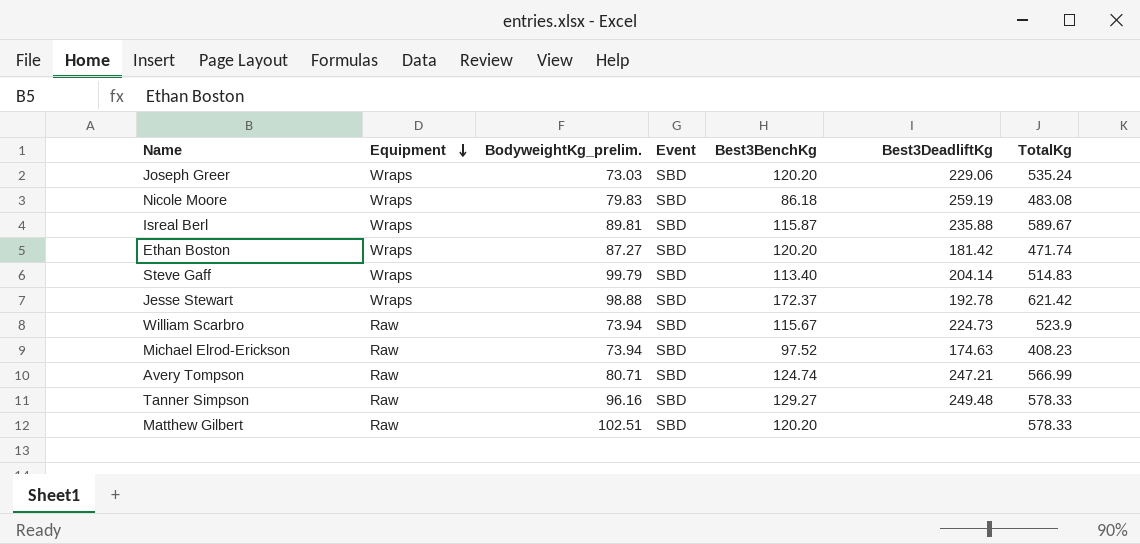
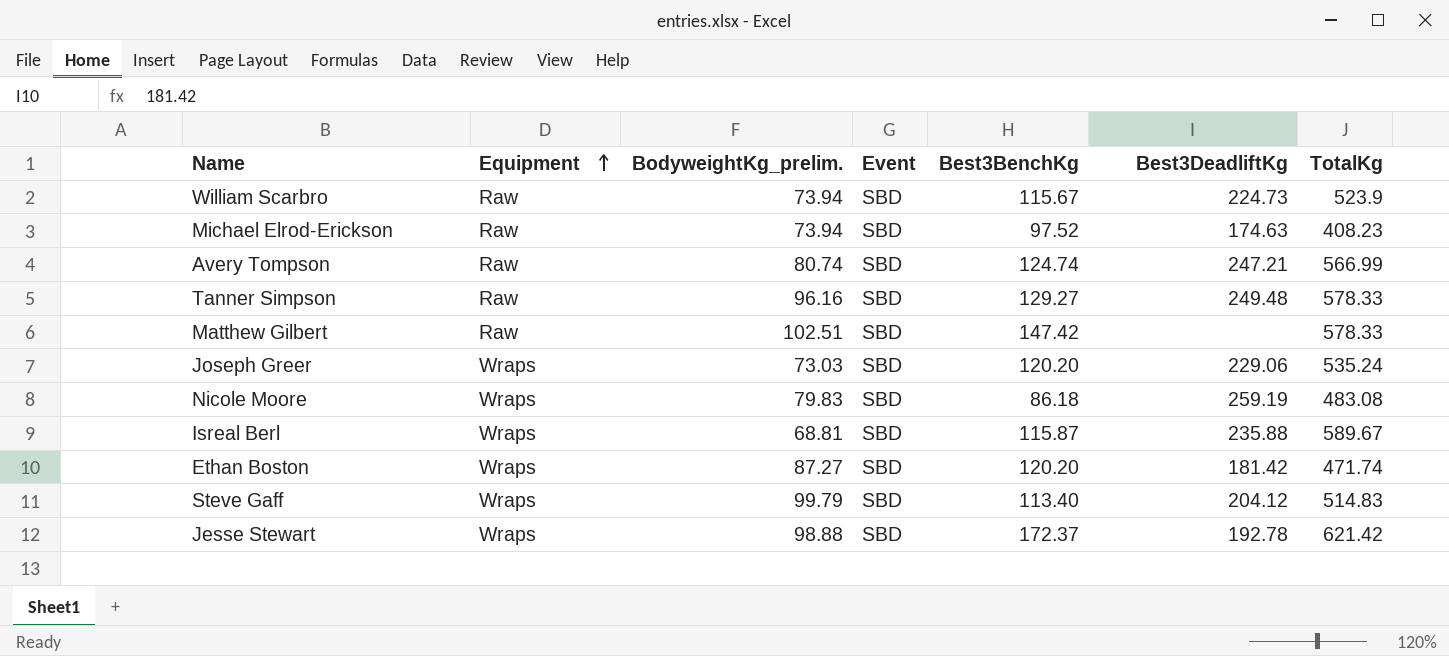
row order: Equipment descending -> Equipment ascending
Avery Tompson | BodyweightKg_prelim.: 80.71 -> 80.74
Matthew Gilbert | Best3BenchKg: 120.20 -> 147.42
Isreal Berl | BodyweightKg_prelim.: 89.81 -> 68.81
Steve Gaff | Best3DeadliftKg: 204.14 -> 204.12

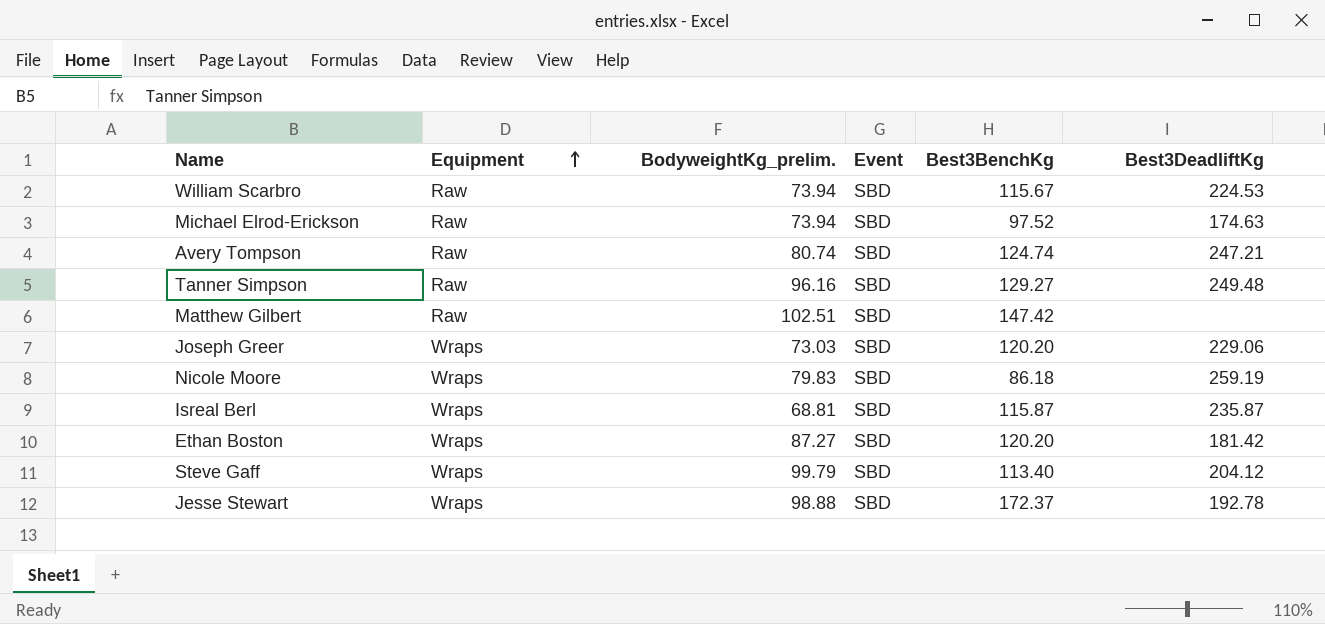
column TotalKg | position: 7 -> none
William Scarbro | Best3DeadliftKg: 224.73 -> 224.53
Isreal Berl | Best3DeadliftKg: 235.88 -> 235.87

